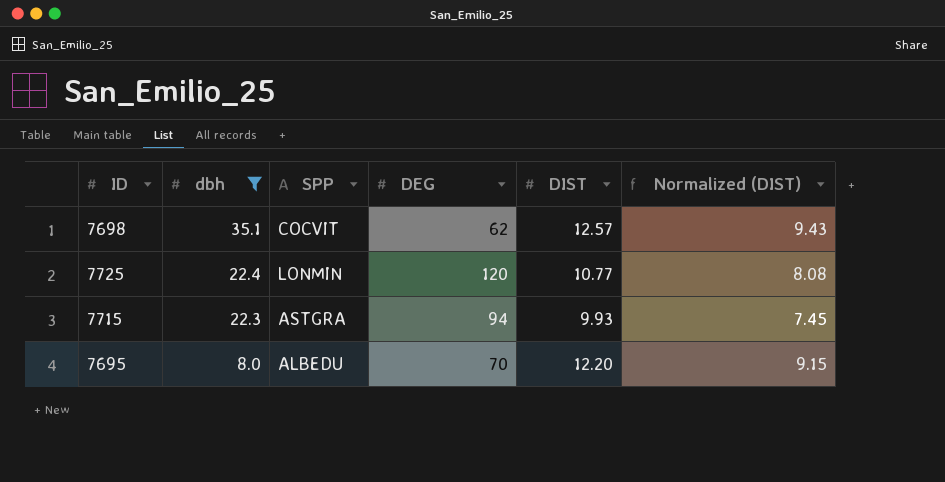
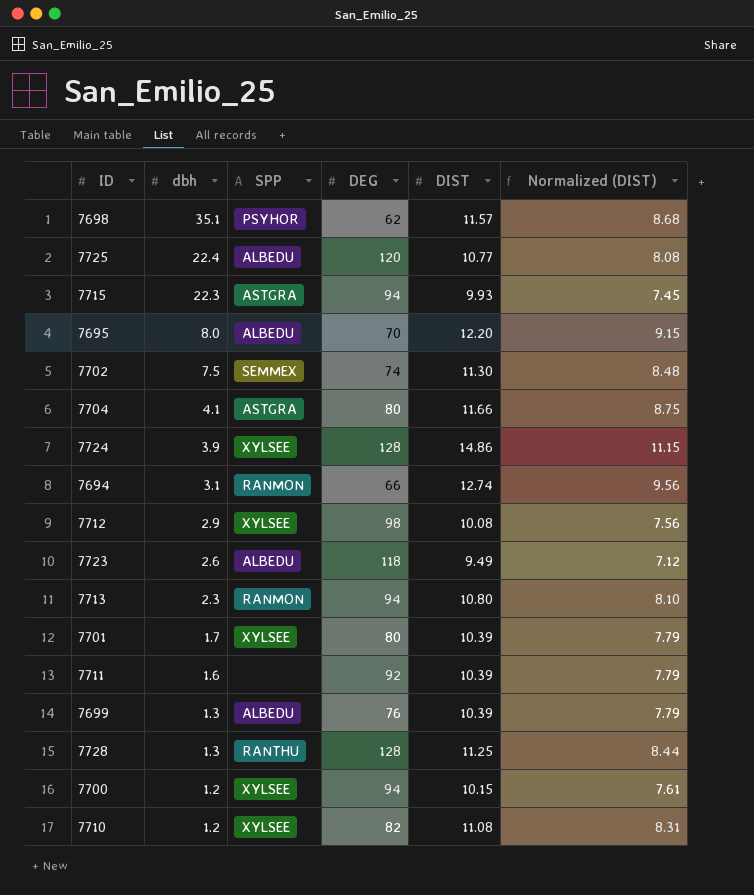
filter: dbh >= 8.0 -> none
7698 | SPP: COCVIT -> PSYHOR
7698 | DIST: 12.57 -> 11.57
7698 | Normalized (DIST): 9.43 -> 8.68
7725 | SPP: LONMIN -> ALBEDU

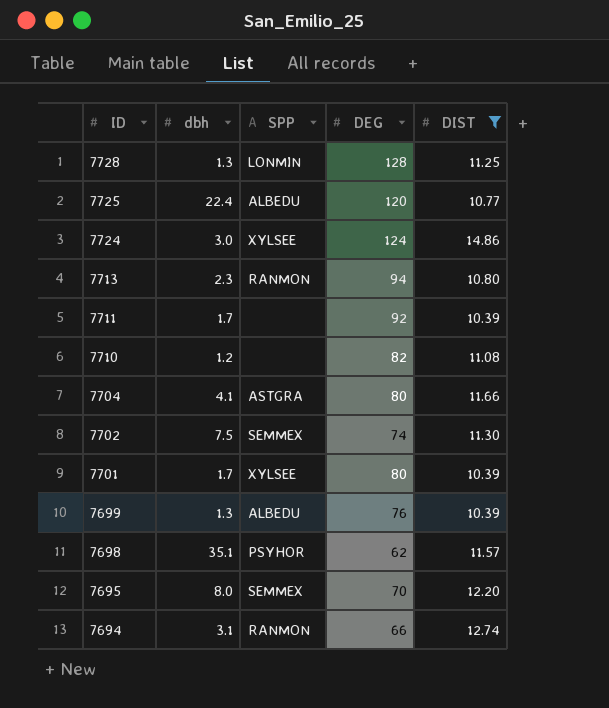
filter: none -> DIST >= 10.39
row order: dbh descending -> ID descending
column Normalized (DIST) | formula: [DIST] * 0.75 -> none
7728 | SPP: RANTHU -> LONMIN
7724 | dbh: 3.9 -> 3.0
7724 | DEG: 128 -> 124
7711 | dbh: 1.6 -> 1.7
7710 | SPP: XYLSEE -> none
7695 | SPP: ALBEDU -> SEMMEX

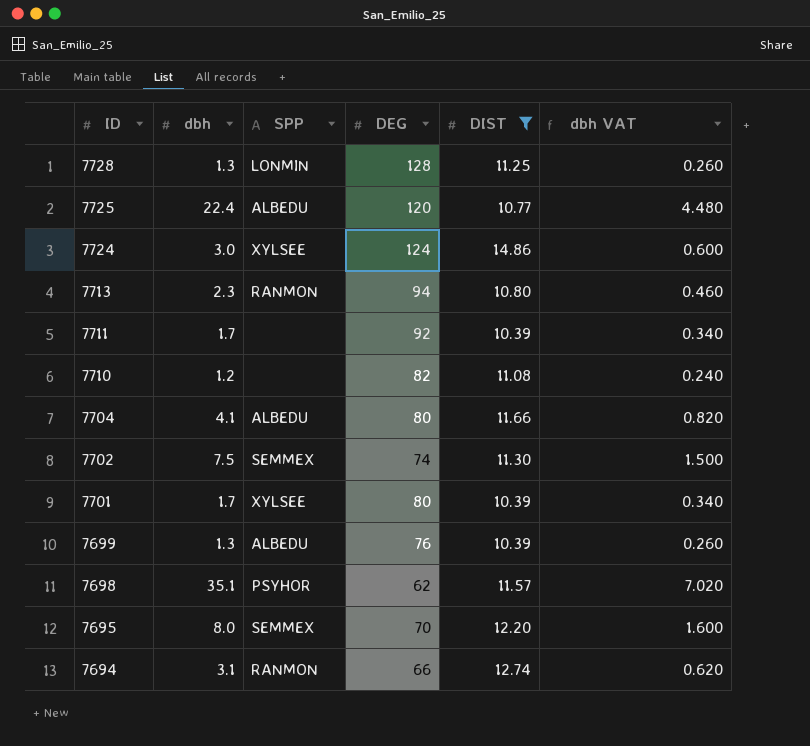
column dbh VAT | formula: none -> [dbh] * 0.2
7704 | SPP: ASTGRA -> ALBEDU

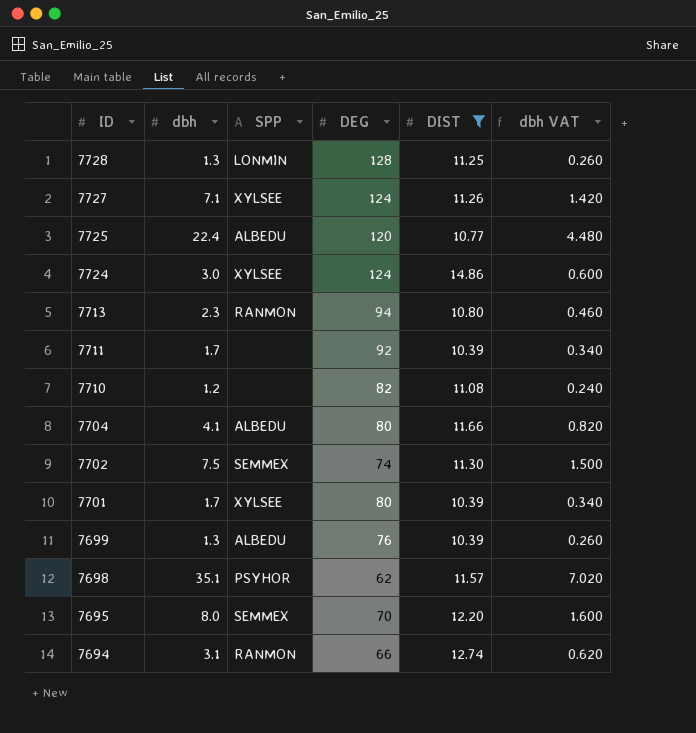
row 7727: none -> 7.1 | XYLSEE | 124 | 11.26 | 1.420

